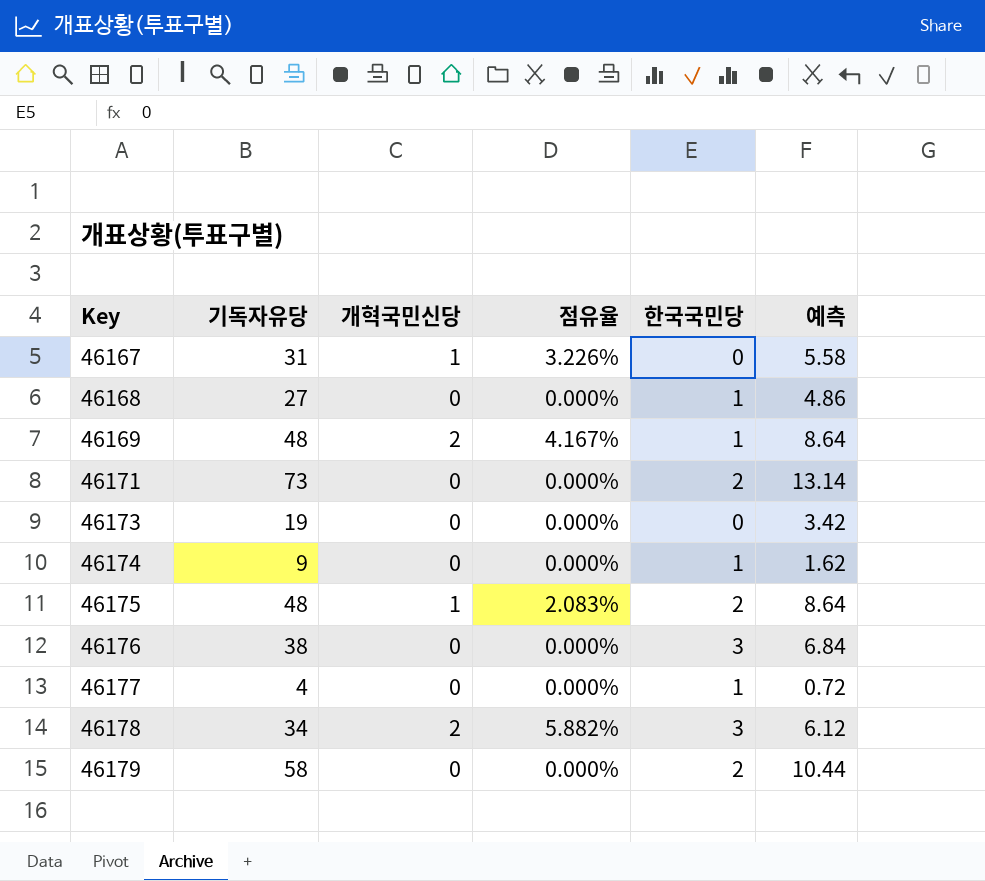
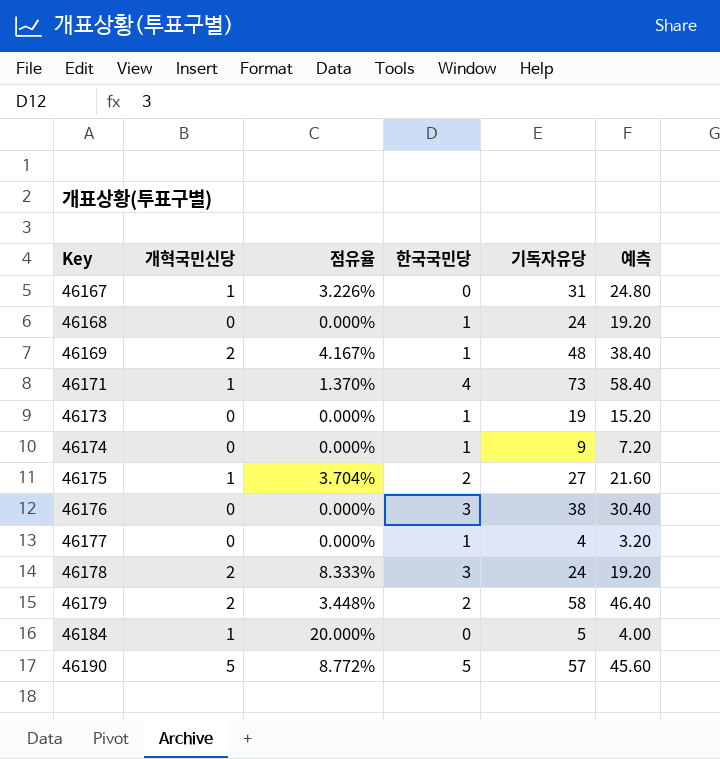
column 기독자유당 | position: 2 -> 5
column 예측 | formula: [기독자유당] * 0.18 -> [기독자유당] * 0.8
46168 | 기독자유당: 27 -> 24
46171 | 개혁국민신당: 0 -> 1
46171 | 점유율: 0.000% -> 1.370%
46171 | 한국국민당: 2 -> 4
46173 | 한국국민당: 0 -> 1
46175 | 점유율: 2.083% -> 3.704%
46175 | 기독자유당: 48 -> 27
46178 | 점유율: 5.882% -> 8.333%
46178 | 기독자유당: 34 -> 24
46179 | 개혁국민신당: 0 -> 2
46179 | 점유율: 0.000% -> 3.448%
row 46184: none -> 1 | 20.000% | 0 | 5 | 4.00
row 46190: none -> 5 | 8.772% | 5 | 57 | 45.60

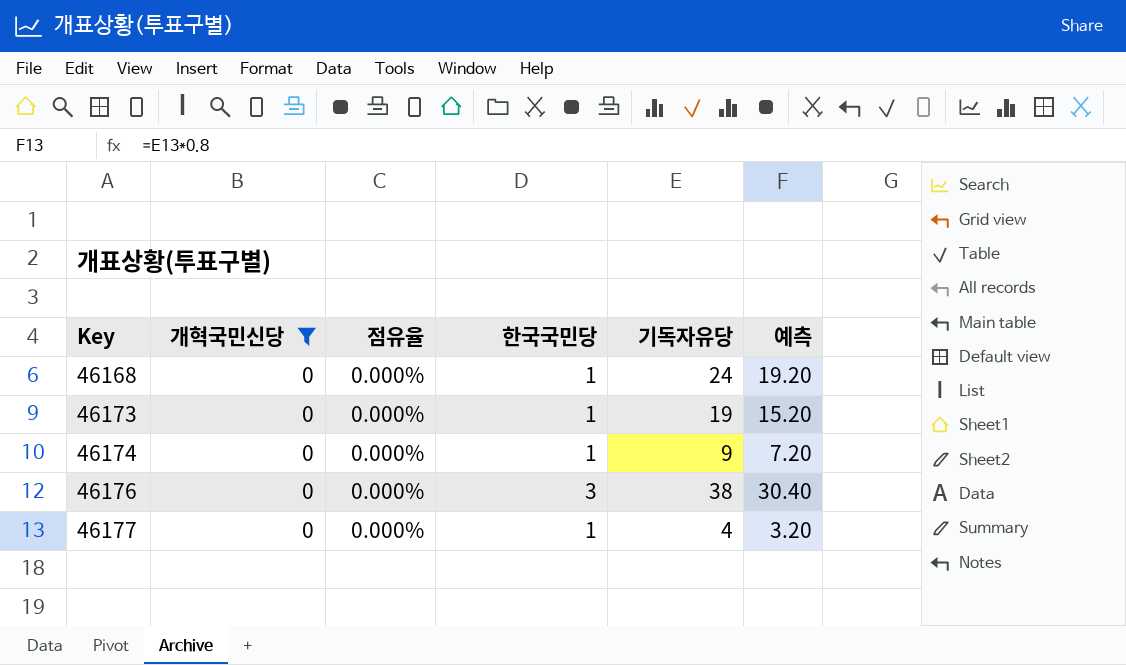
filter: none -> 개혁국민신당 = 0

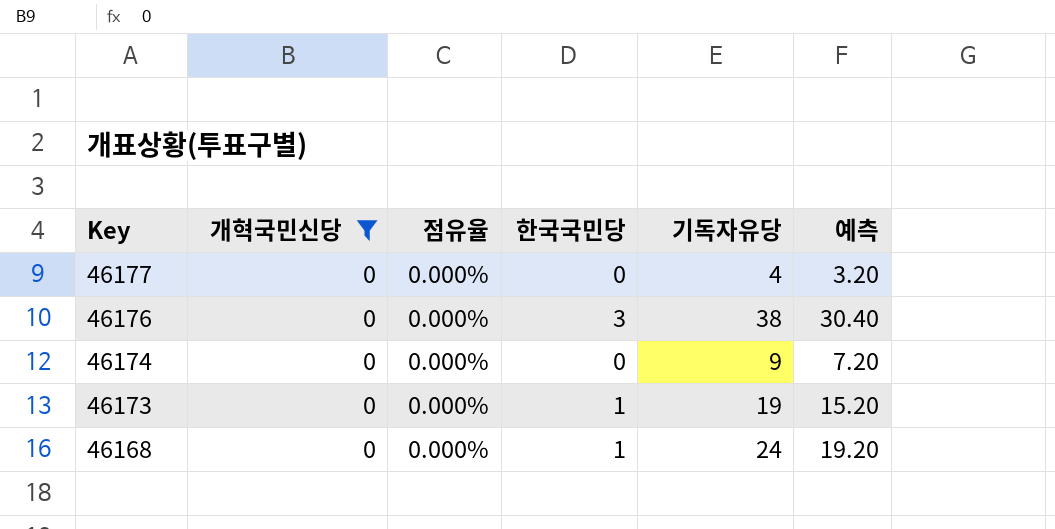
row order: Key ascending -> Key descending
46177 | 한국국민당: 1 -> 0
46174 | 한국국민당: 1 -> 0

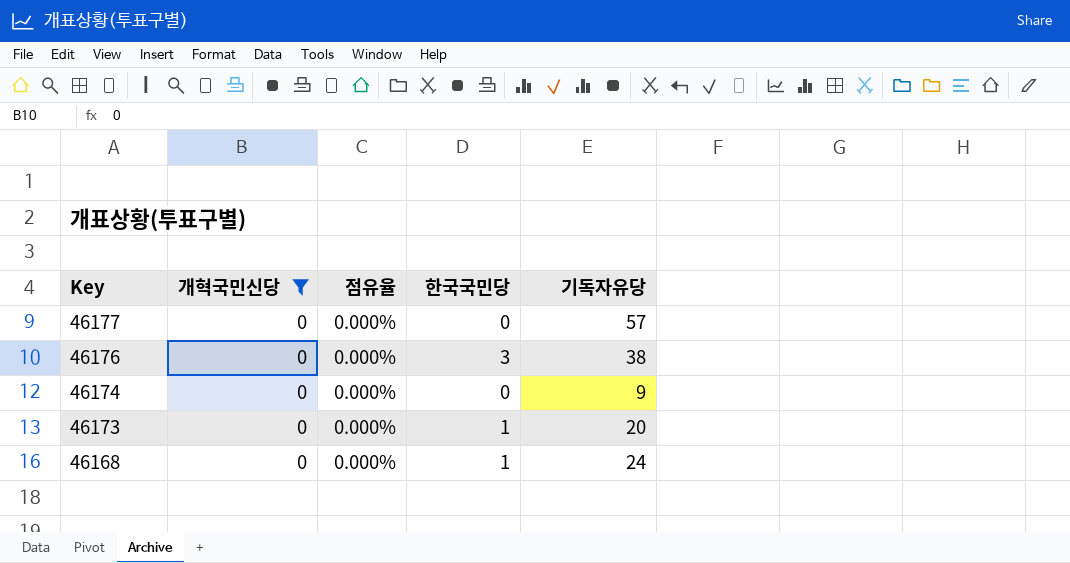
column 예측 | formula: [기독자유당] * 0.8 -> none
46177 | 기독자유당: 4 -> 57
46173 | 기독자유당: 19 -> 20

